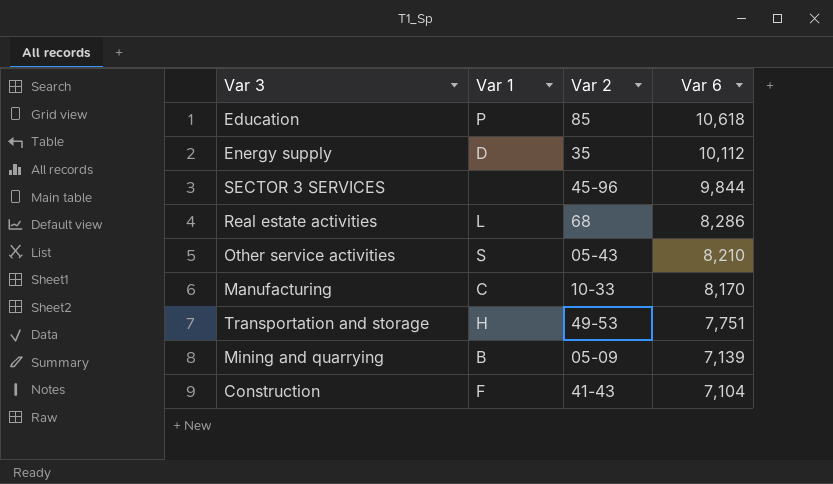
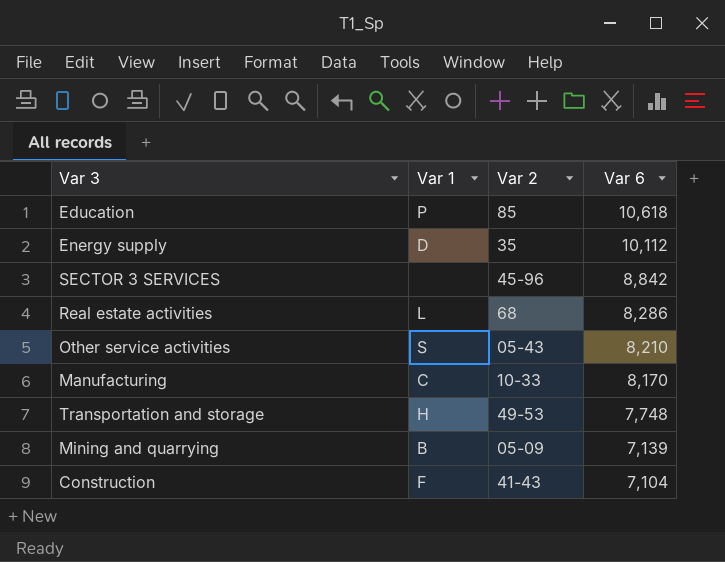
SECTOR 3 SERVICES | Var 6: 9,844 -> 8,842
Transportation and storage | Var 6: 7,751 -> 7,748

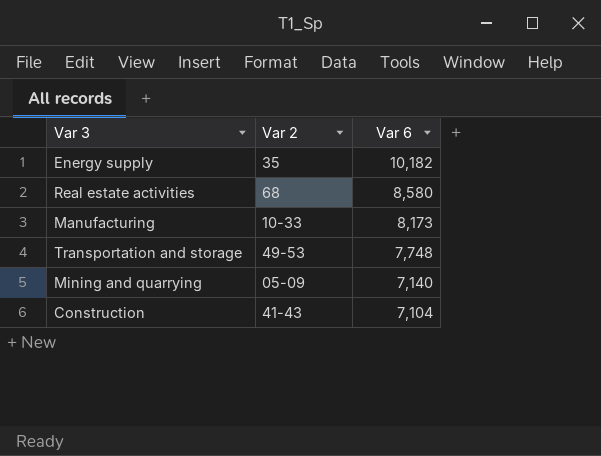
column Var 1 | position: 2 -> none
row Education: P | 85 | 10,618 -> none
row SECTOR 3 SERVICES: none | 45-96 | 8,842 -> none
row Other service activities: S | 05-43 | 8,210 -> none
Energy supply | Var 6: 10,112 -> 10,182
Real estate activities | Var 6: 8,286 -> 8,580
Manufacturing | Var 6: 8,170 -> 8,173
Mining and quarrying | Var 6: 7,139 -> 7,140

